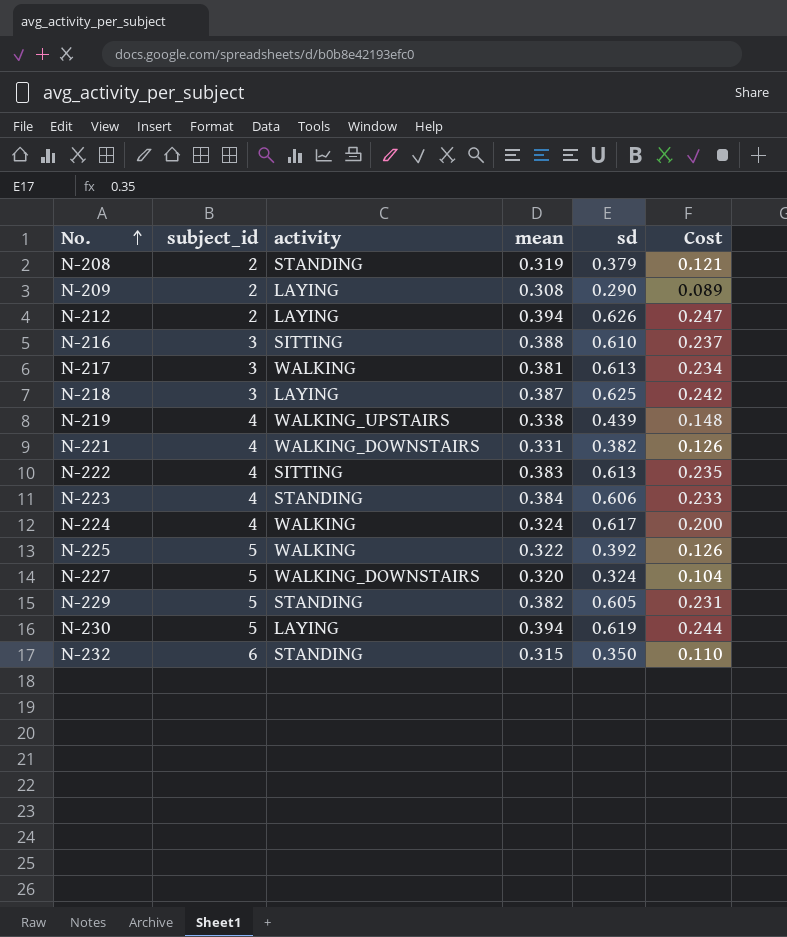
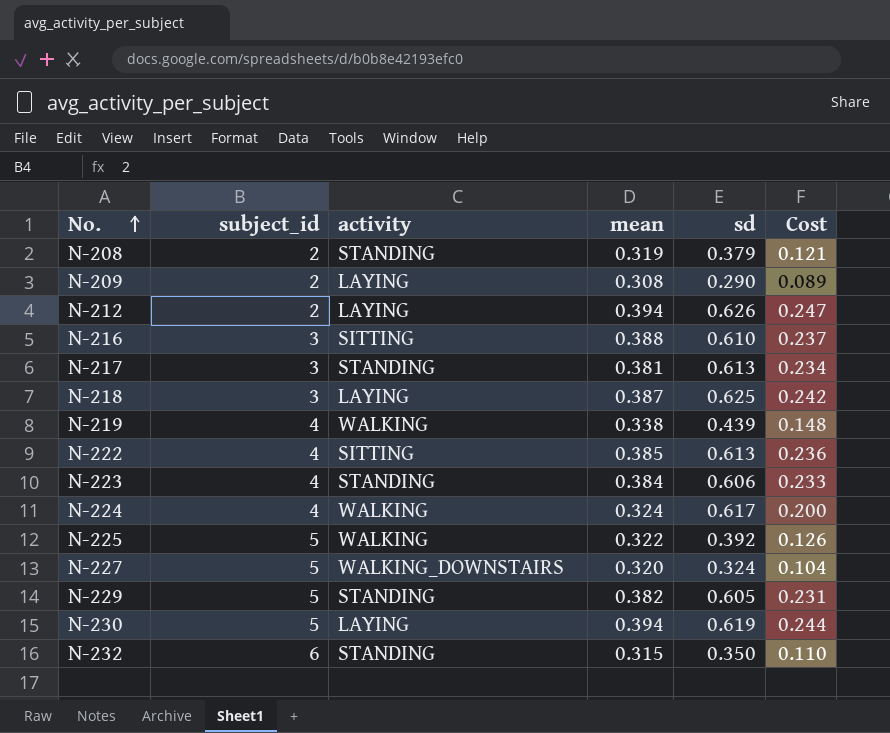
row N-221: 4 | WALKING_DOWNSTAIRS | 0.331 | 0.382 | 0.126 -> none
N-217 | activity: WALKING -> STANDING
N-219 | activity: WALKING_UPSTAIRS -> WALKING
N-222 | mean: 0.383 -> 0.385
N-222 | Cost: 0.235 -> 0.236

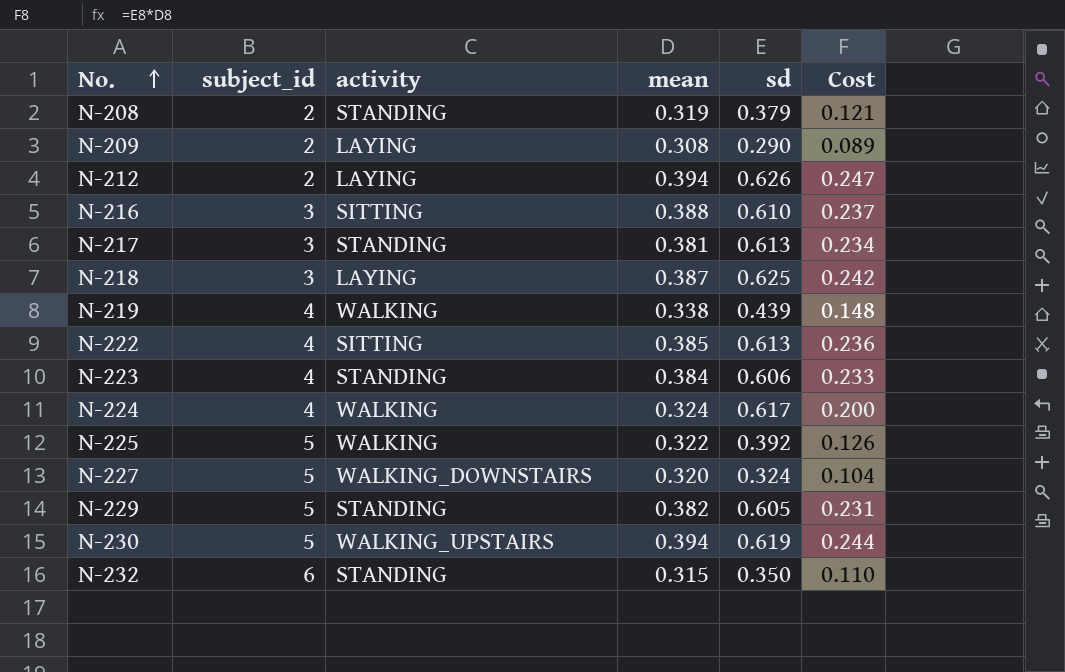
N-230 | activity: LAYING -> WALKING_UPSTAIRS

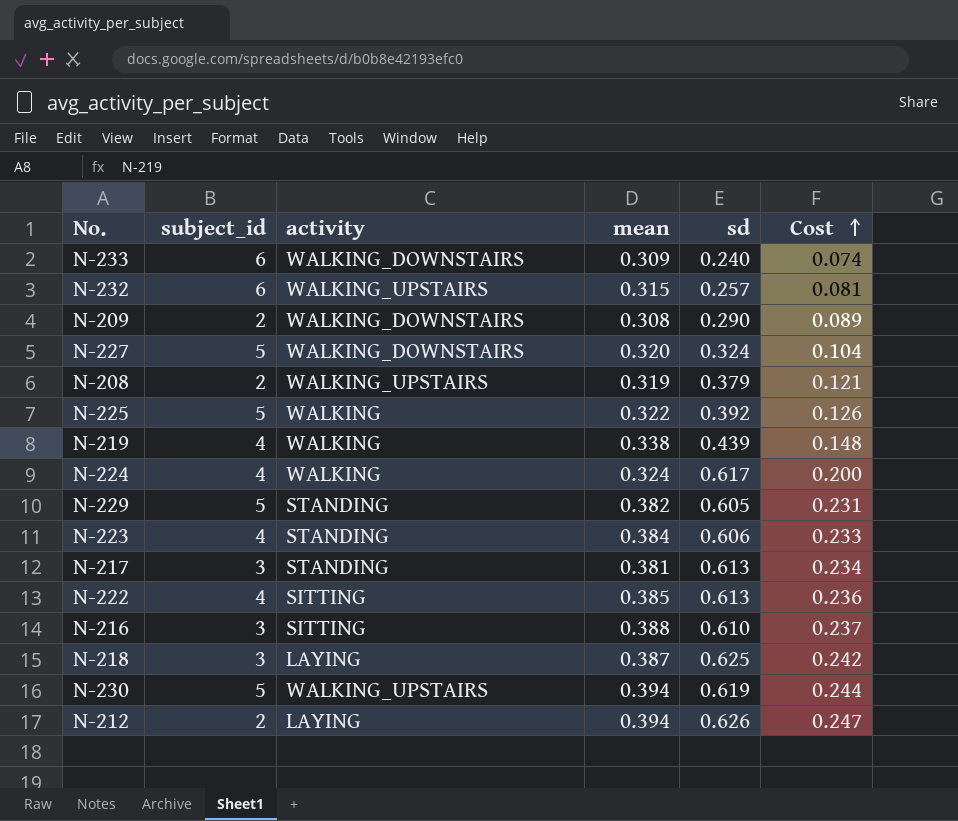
row order: No. ascending -> Cost ascending
row N-233: none -> 6 | WALKING_DOWNSTAIRS | 0.309 | 0.240 | 0.074
N-232 | activity: STANDING -> WALKING_UPSTAIRS
N-232 | sd: 0.350 -> 0.257
N-232 | Cost: 0.110 -> 0.081
N-209 | activity: LAYING -> WALKING_DOWNSTAIRS
N-208 | activity: STANDING -> WALKING_UPSTAIRS

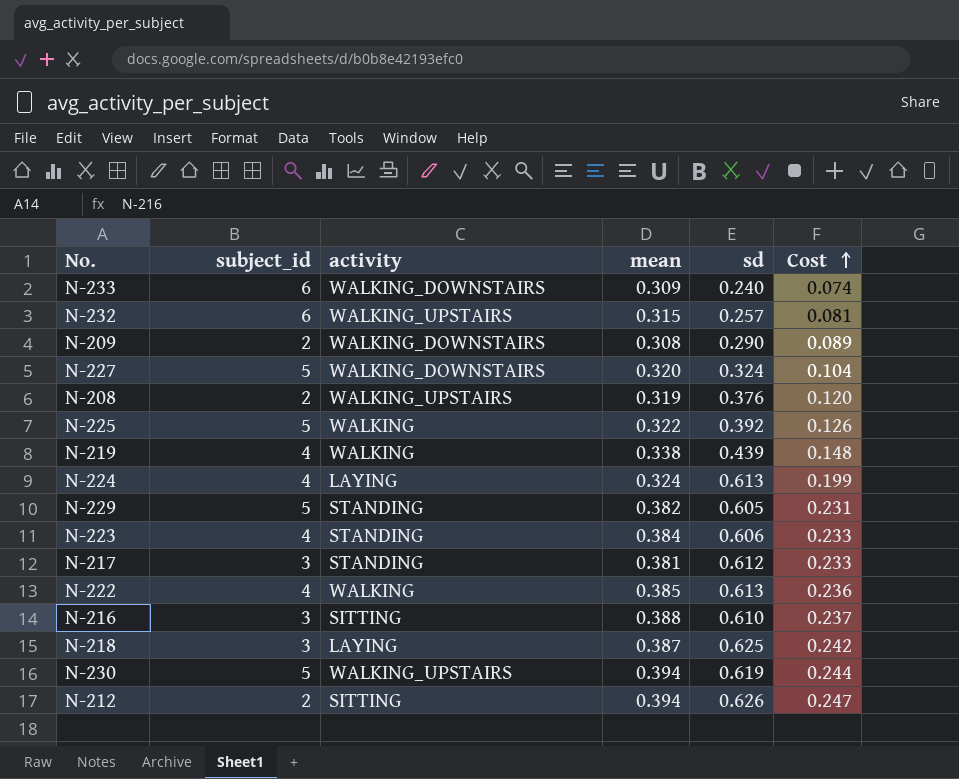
N-208 | sd: 0.379 -> 0.376
N-208 | Cost: 0.121 -> 0.120
N-224 | activity: WALKING -> LAYING
N-224 | sd: 0.617 -> 0.613
N-224 | Cost: 0.200 -> 0.199
N-217 | sd: 0.613 -> 0.612
N-217 | Cost: 0.234 -> 0.233
N-222 | activity: SITTING -> WALKING
N-212 | activity: LAYING -> SITTING

